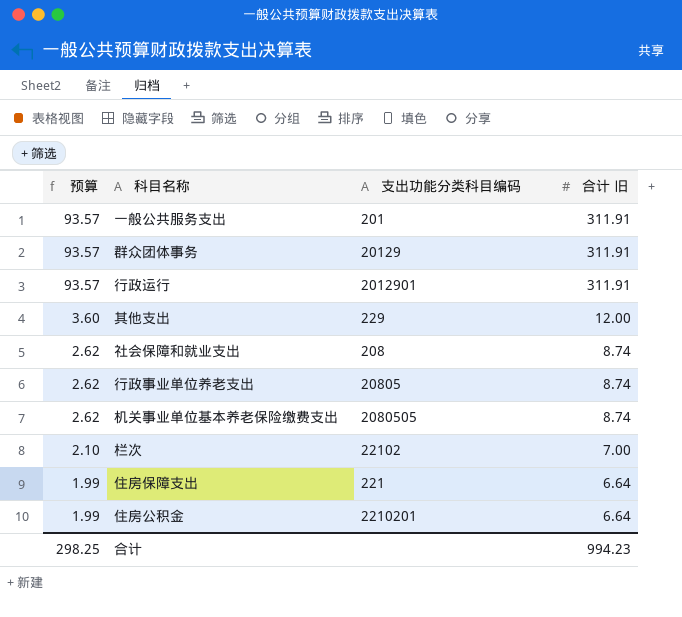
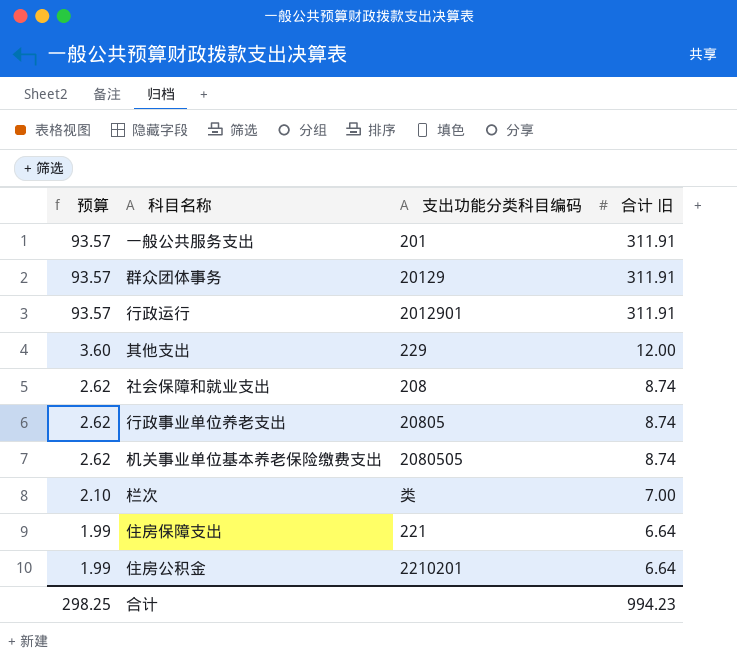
栏次 | 支出功能分类科目编码: 22102 -> 类

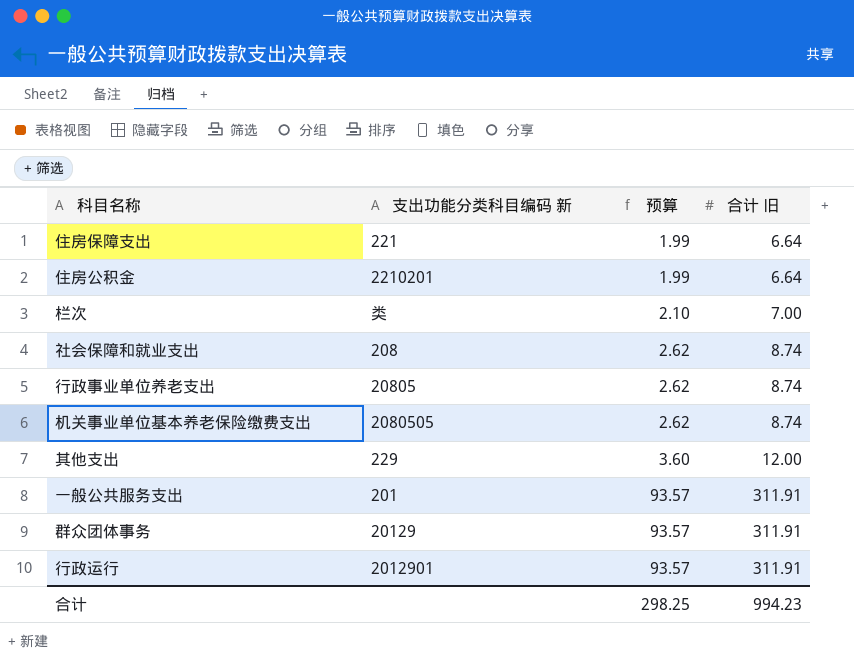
row order: 预算 descending -> 预算 ascending
column name: 支出功能分类科目编码 -> 支出功能分类科目编码 新
column 预算 | position: 1 -> 3

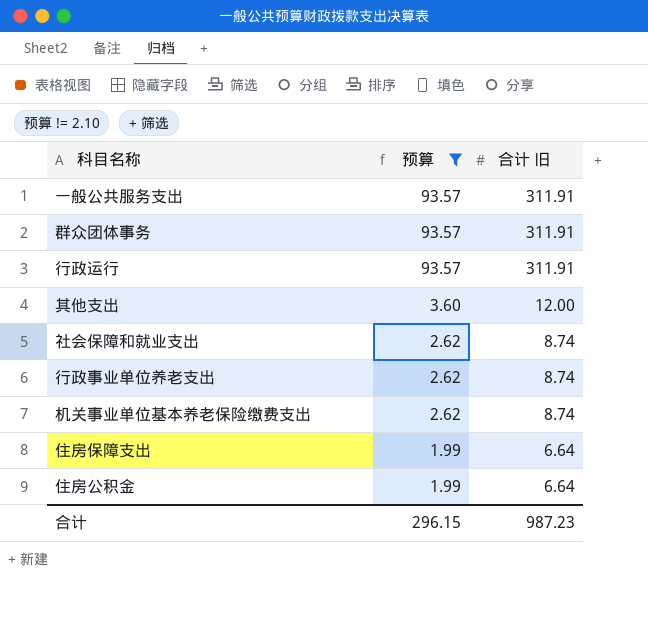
filter: none -> 预算 != 2.10
row order: 预算 ascending -> 预算 descending
column 支出功能分类科目编码 新 | position: 2 -> none
合计 | 预算: 298.25 -> 296.15
合计 | 合计 旧: 994.23 -> 987.23

